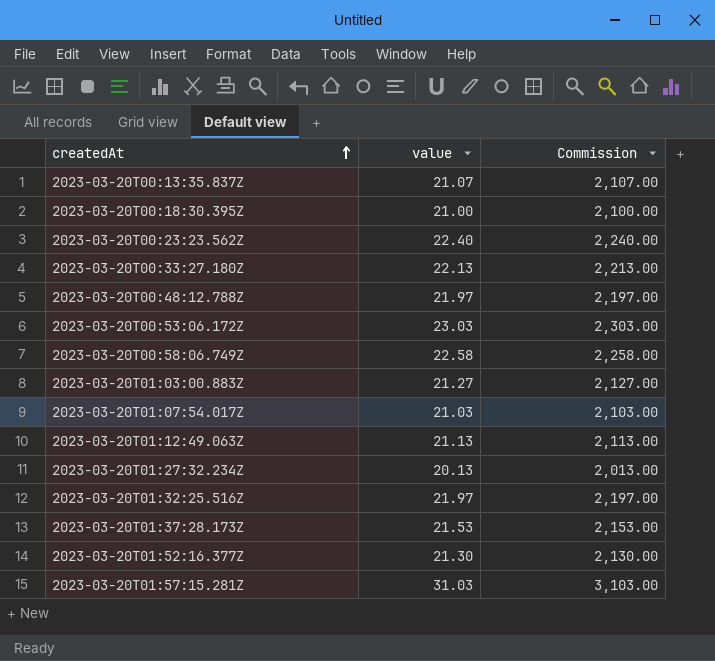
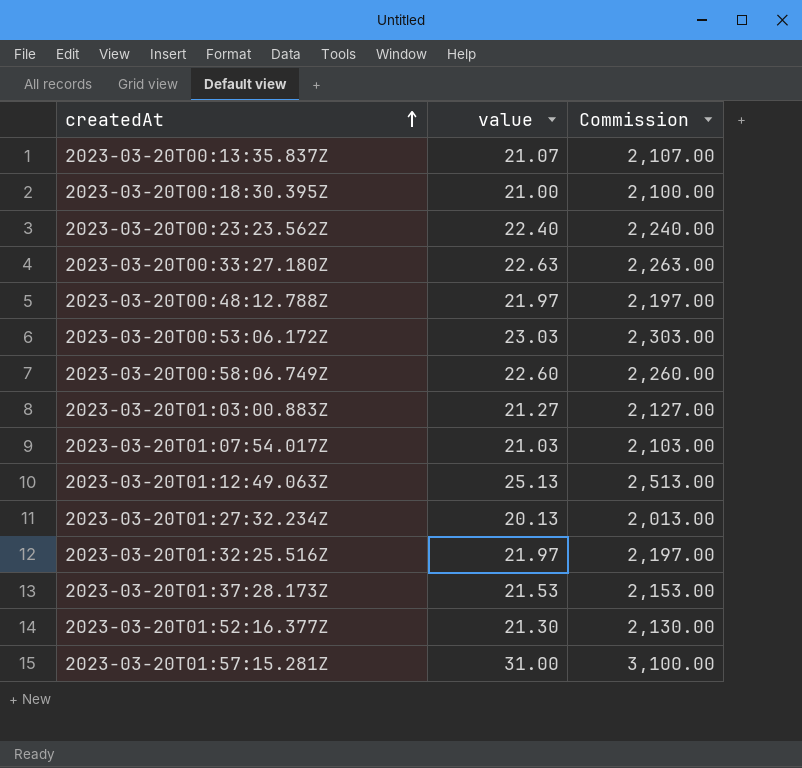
2023-03-20T00:33:27.180Z | value: 22.13 -> 22.63
2023-03-20T00:33:27.180Z | Commission: 2,213.00 -> 2,263.00
2023-03-20T00:58:06.749Z | value: 22.58 -> 22.60
2023-03-20T00:58:06.749Z | Commission: 2,258.00 -> 2,260.00
2023-03-20T01:12:49.063Z | value: 21.13 -> 25.13
2023-03-20T01:12:49.063Z | Commission: 2,113.00 -> 2,513.00
2023-03-20T01:57:15.281Z | value: 31.03 -> 31.00
2023-03-20T01:57:15.281Z | Commission: 3,103.00 -> 3,100.00

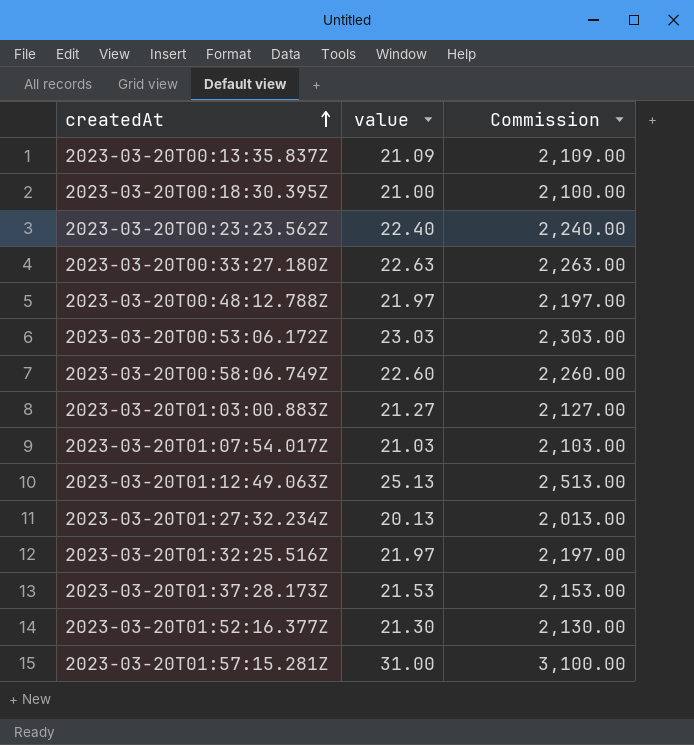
2023-03-20T00:13:35.837Z | value: 21.07 -> 21.09
2023-03-20T00:13:35.837Z | Commission: 2,107.00 -> 2,109.00

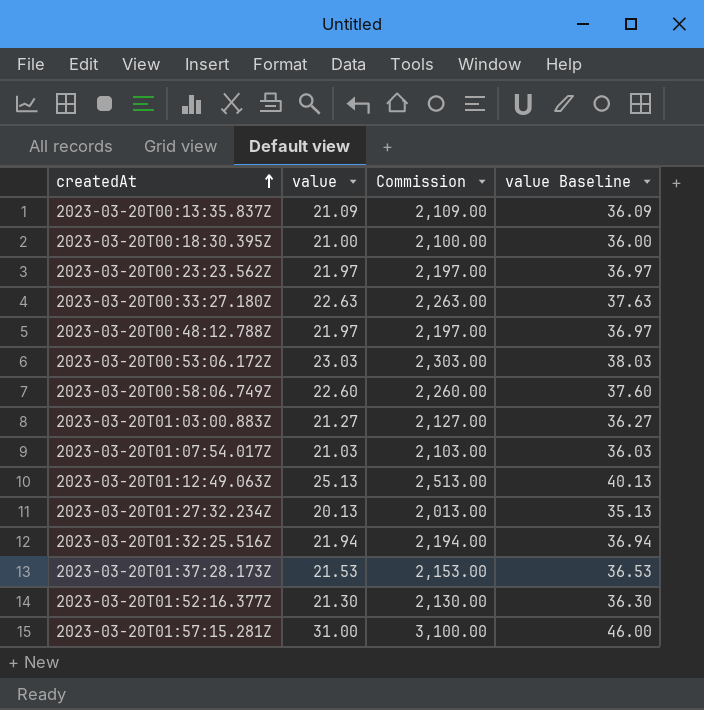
column value Baseline | formula: none -> [value] + 15
2023-03-20T00:23:23.562Z | value: 22.40 -> 21.97
2023-03-20T00:23:23.562Z | Commission: 2,240.00 -> 2,197.00
2023-03-20T01:32:25.516Z | value: 21.97 -> 21.94
2023-03-20T01:32:25.516Z | Commission: 2,197.00 -> 2,194.00

